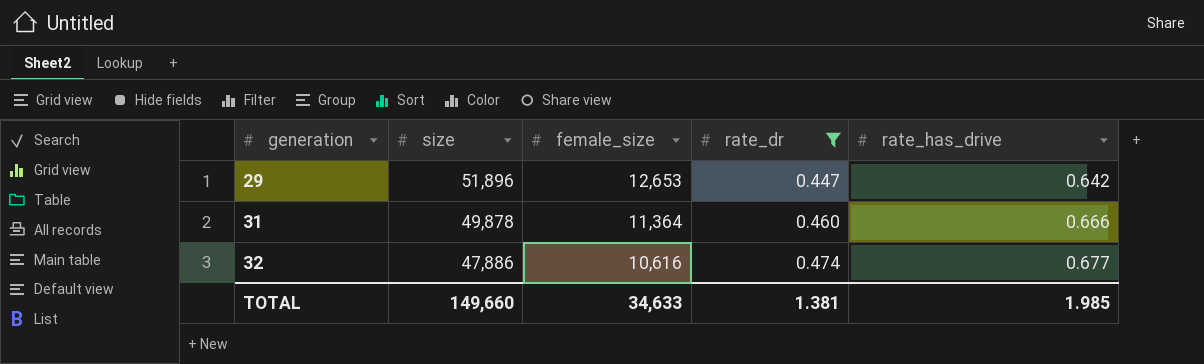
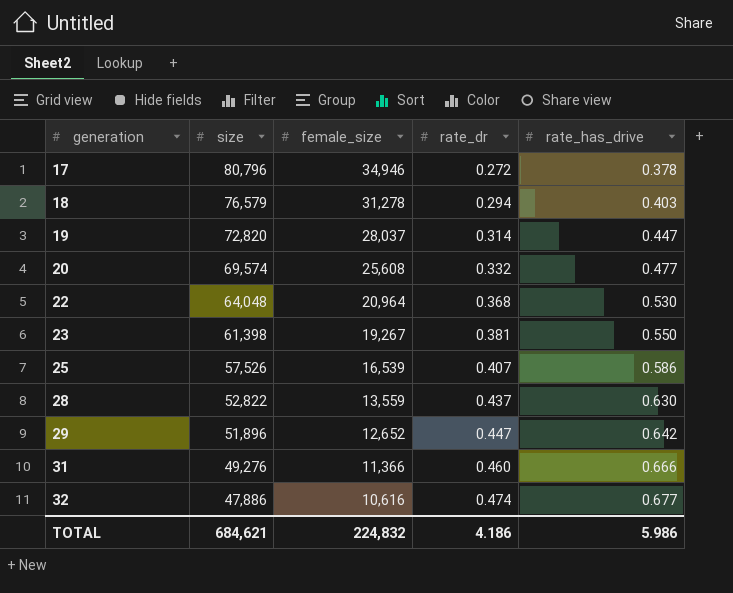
filter: rate_dr >= 0.447 -> none
29 | female_size: 12,653 -> 12,652
31 | size: 49,878 -> 49,276
31 | female_size: 11,364 -> 11,366
TOTAL | size: 149,660 -> 684,621
TOTAL | female_size: 34,633 -> 224,832
TOTAL | rate_dr: 1.381 -> 4.186
TOTAL | rate_has_drive: 1.985 -> 5.986

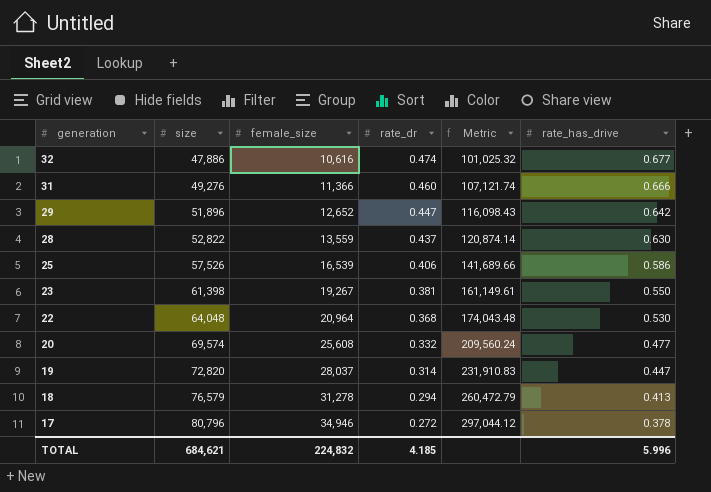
row order: generation ascending -> generation descending
column Metric | formula: none -> [size] / [rate_dr]
25 | rate_dr: 0.407 -> 0.406
18 | rate_has_drive: 0.403 -> 0.413
TOTAL | rate_dr: 4.186 -> 4.185
TOTAL | rate_has_drive: 5.986 -> 5.996

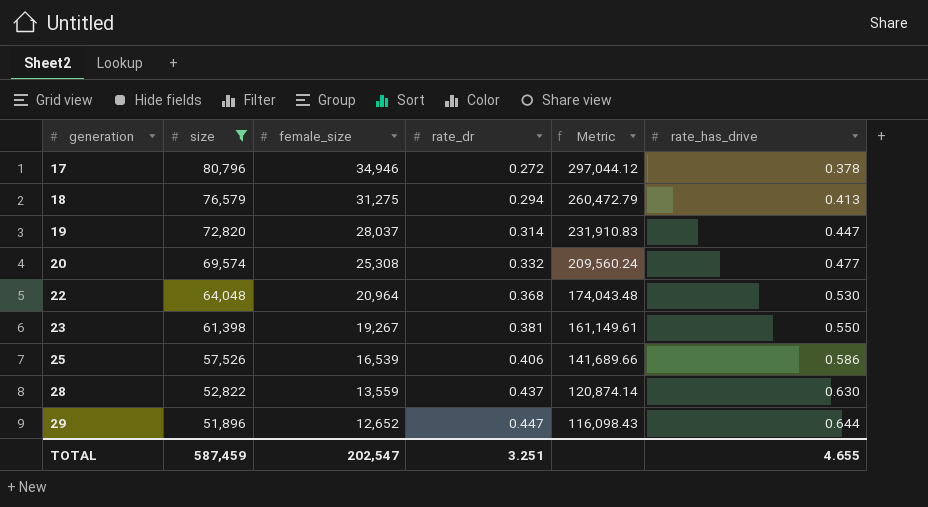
filter: none -> size >= 51,896
row order: generation descending -> generation ascending
18 | female_size: 31,278 -> 31,275
20 | female_size: 25,608 -> 25,308
29 | rate_has_drive: 0.642 -> 0.644
TOTAL | size: 684,621 -> 587,459
TOTAL | female_size: 224,832 -> 202,547
TOTAL | rate_dr: 4.185 -> 3.251
TOTAL | rate_has_drive: 5.996 -> 4.655

